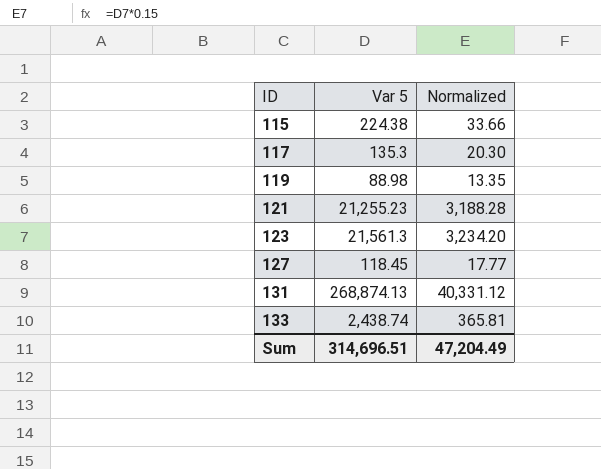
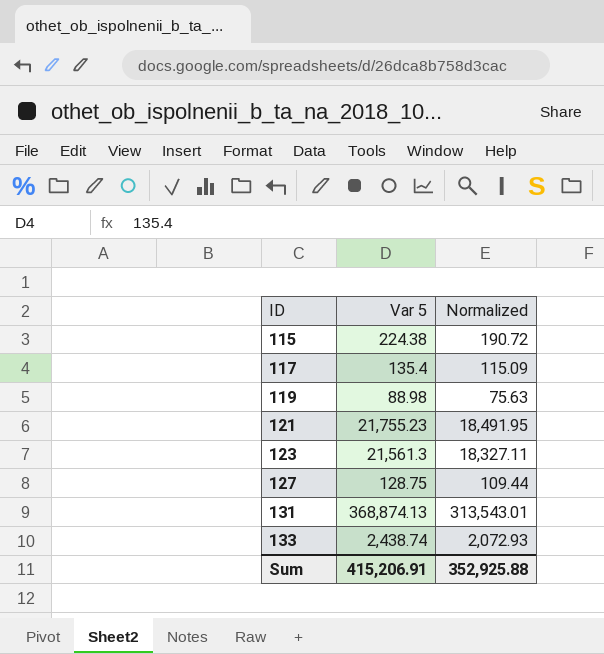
column Normalized | formula: [Var 5] * 0.15 -> [Var 5] * 0.85
117 | Var 5: 135.3 -> 135.4
121 | Var 5: 21,255.23 -> 21,755.23
127 | Var 5: 118.45 -> 128.75
131 | Var 5: 268,874.13 -> 368,874.13
Sum | Var 5: 314,696.51 -> 415,206.91
Sum | Normalized: 47,204.49 -> 352,925.88

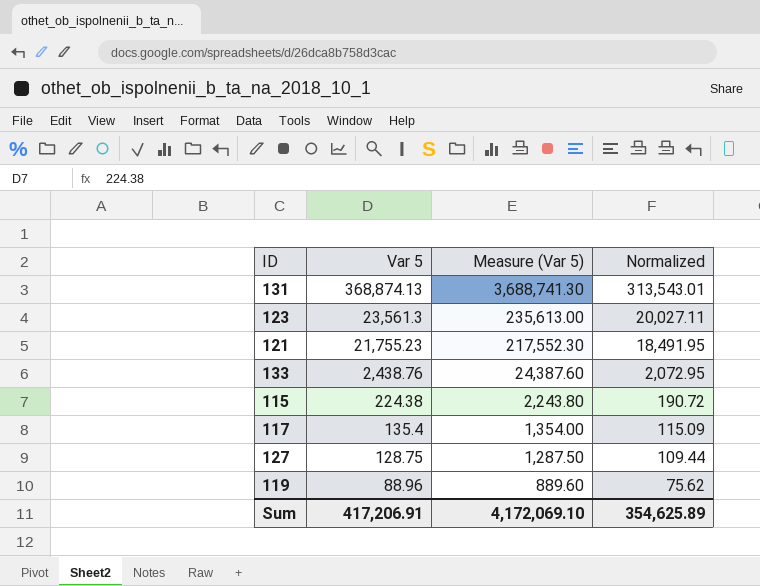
row order: ID ascending -> Var 5 descending
column Measure (Var 5) | formula: none -> [Var 5] * 10
123 | Var 5: 21,561.3 -> 23,561.3
123 | Normalized: 18,327.11 -> 20,027.11
133 | Var 5: 2,438.74 -> 2,438.76
133 | Normalized: 2,072.93 -> 2,072.95
119 | Var 5: 88.98 -> 88.96
119 | Normalized: 75.63 -> 75.62
Sum | Var 5: 415,206.91 -> 417,206.91
Sum | Normalized: 352,925.88 -> 354,625.89

